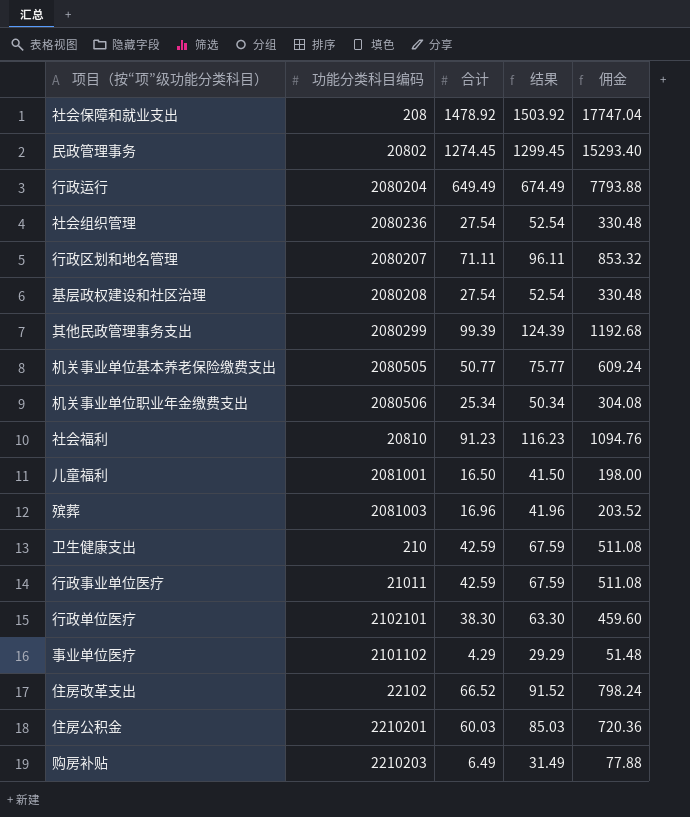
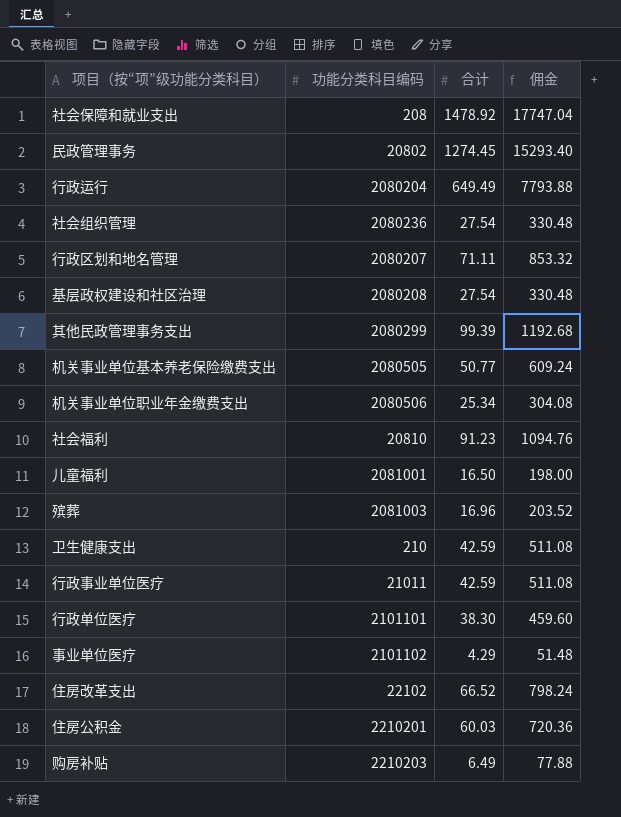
column 结果 | formula: [合计] + 25 -> none
行政单位医疗 | 功能分类科目编码: 2102101 -> 2101101

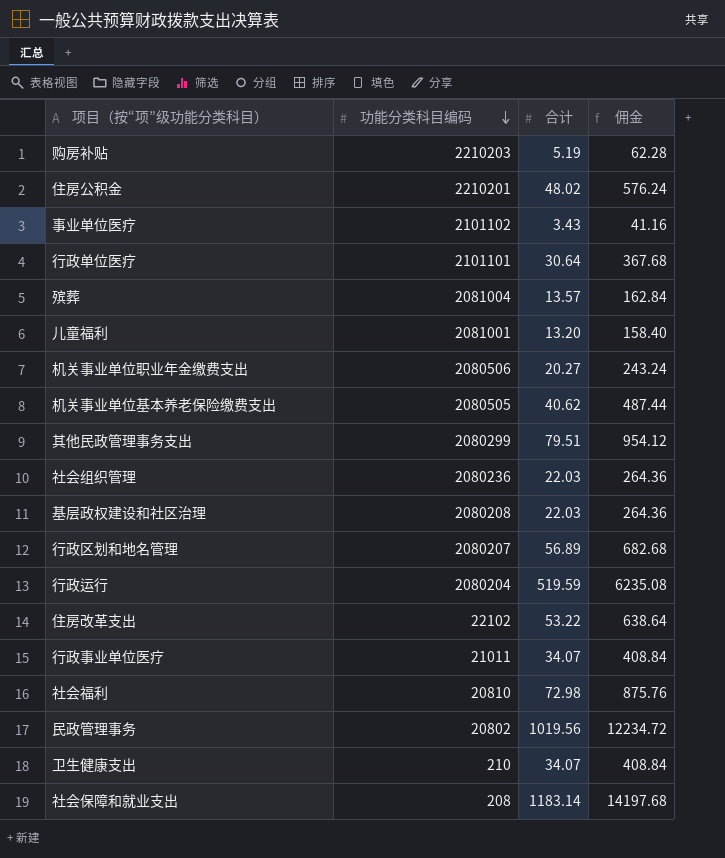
row order: none -> 功能分类科目编码 descending
购房补贴 | 合计: 6.49 -> 5.19
购房补贴 | 佣金: 77.88 -> 62.28
住房公积金 | 合计: 60.03 -> 48.02
住房公积金 | 佣金: 720.36 -> 576.24
事业单位医疗 | 合计: 4.29 -> 3.43
事业单位医疗 | 佣金: 51.48 -> 41.16
行政单位医疗 | 合计: 38.30 -> 30.64
行政单位医疗 | 佣金: 459.60 -> 367.68
殡葬 | 功能分类科目编码: 2081003 -> 2081004
殡葬 | 合计: 16.96 -> 13.57
殡葬 | 佣金: 203.52 -> 162.84
儿童福利 | 合计: 16.50 -> 13.20
儿童福利 | 佣金: 198.00 -> 158.40
机关事业单位职业年金缴费支出 | 合计: 25.34 -> 20.27
机关事业单位职业年金缴费支出 | 佣金: 304.08 -> 243.24
机关事业单位基本养老保险缴费支出 | 合计: 50.77 -> 40.62
机关事业单位基本养老保险缴费支出 | 佣金: 609.24 -> 487.44
其他民政管理事务支出 | 合计: 99.39 -> 79.51
其他民政管理事务支出 | 佣金: 1192.68 -> 954.12
社会组织管理 | 合计: 27.54 -> 22.03
社会组织管理 | 佣金: 330.48 -> 264.36
基层政权建设和社区治理 | 合计: 27.54 -> 22.03
基层政权建设和社区治理 | 佣金: 330.48 -> 264.36
行政区划和地名管理 | 合计: 71.11 -> 56.89
行政区划和地名管理 | 佣金: 853.32 -> 682.68
行政运行 | 合计: 649.49 -> 519.59
行政运行 | 佣金: 7793.88 -> 6235.08
住房改革支出 | 合计: 66.52 -> 53.22
住房改革支出 | 佣金: 798.24 -> 638.64
行政事业单位医疗 | 合计: 42.59 -> 34.07
行政事业单位医疗 | 佣金: 511.08 -> 408.84
社会福利 | 合计: 91.23 -> 72.98
社会福利 | 佣金: 1094.76 -> 875.76
民政管理事务 | 合计: 1274.45 -> 1019.56
民政管理事务 | 佣金: 15293.40 -> 12234.72
卫生健康支出 | 合计: 42.59 -> 34.07
卫生健康支出 | 佣金: 511.08 -> 408.84
社会保障和就业支出 | 合计: 1478.92 -> 1183.14
社会保障和就业支出 | 佣金: 17747.04 -> 14197.68

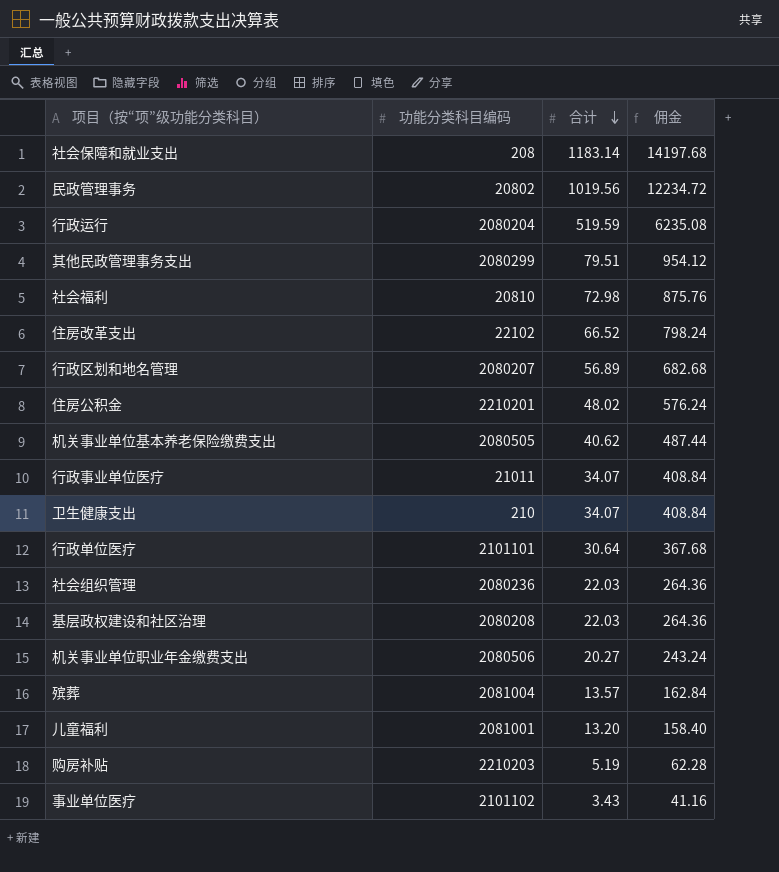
row order: 功能分类科目编码 descending -> 合计 descending
住房改革支出 | 合计: 53.22 -> 66.52
住房改革支出 | 佣金: 638.64 -> 798.24

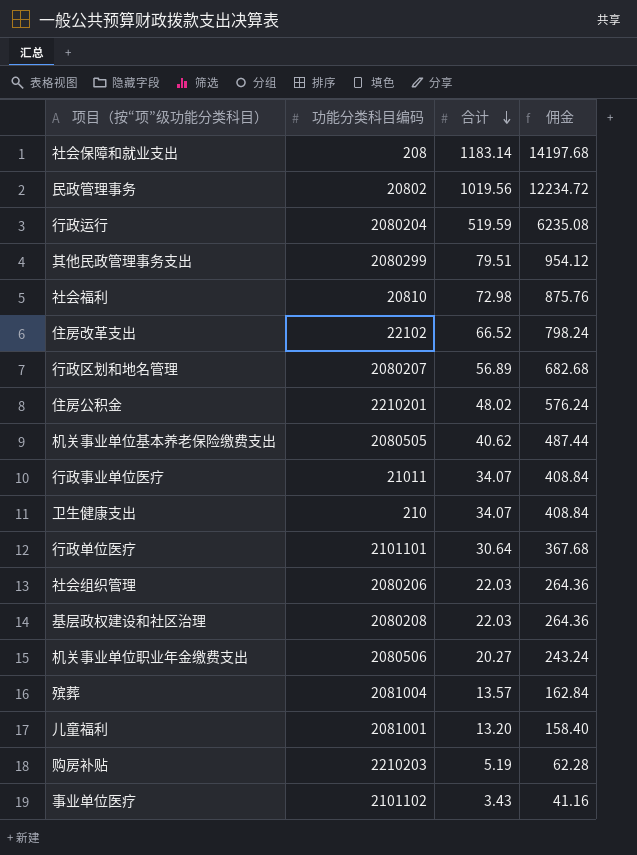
社会组织管理 | 功能分类科目编码: 2080236 -> 2080206

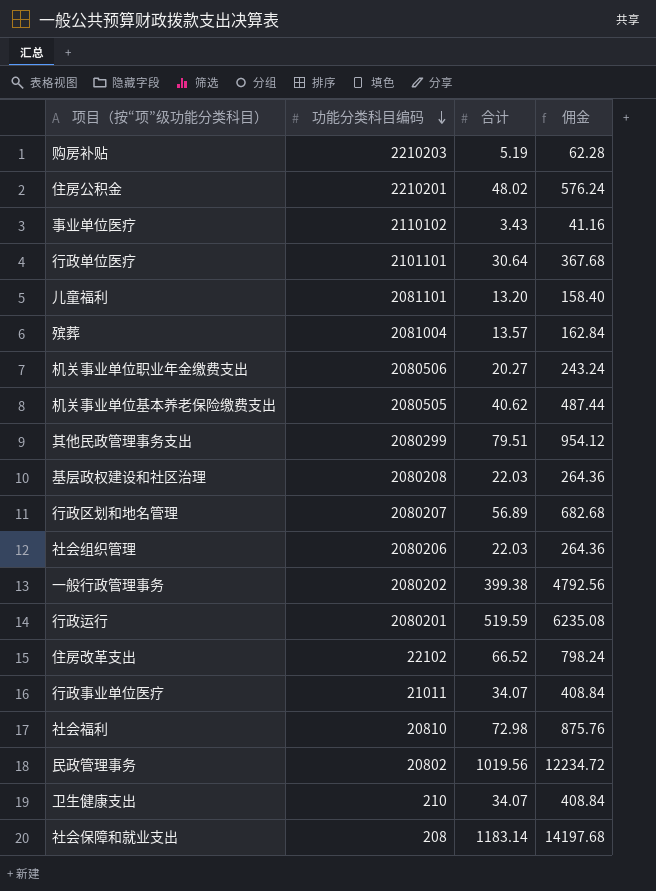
row order: 合计 descending -> 功能分类科目编码 descending
事业单位医疗 | 功能分类科目编码: 2101102 -> 2110102
儿童福利 | 功能分类科目编码: 2081001 -> 2081101
row 一般行政管理事务: none -> 2080202 | 399.38 | 4792.56
行政运行 | 功能分类科目编码: 2080204 -> 2080201

